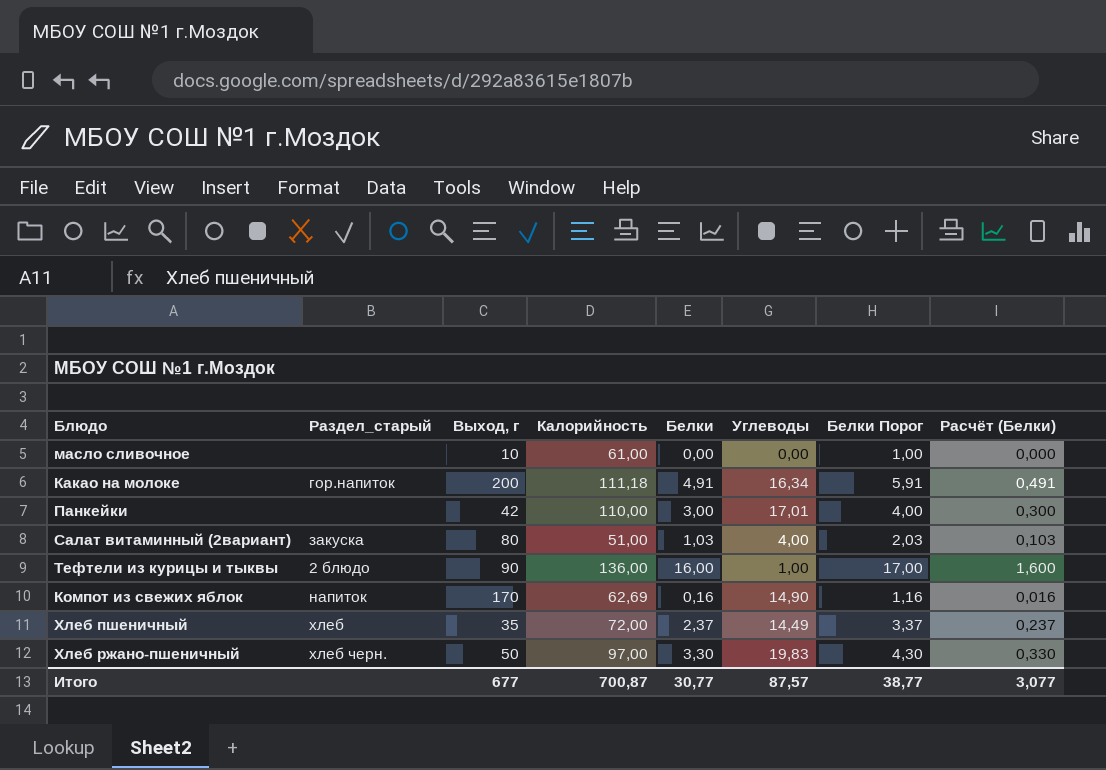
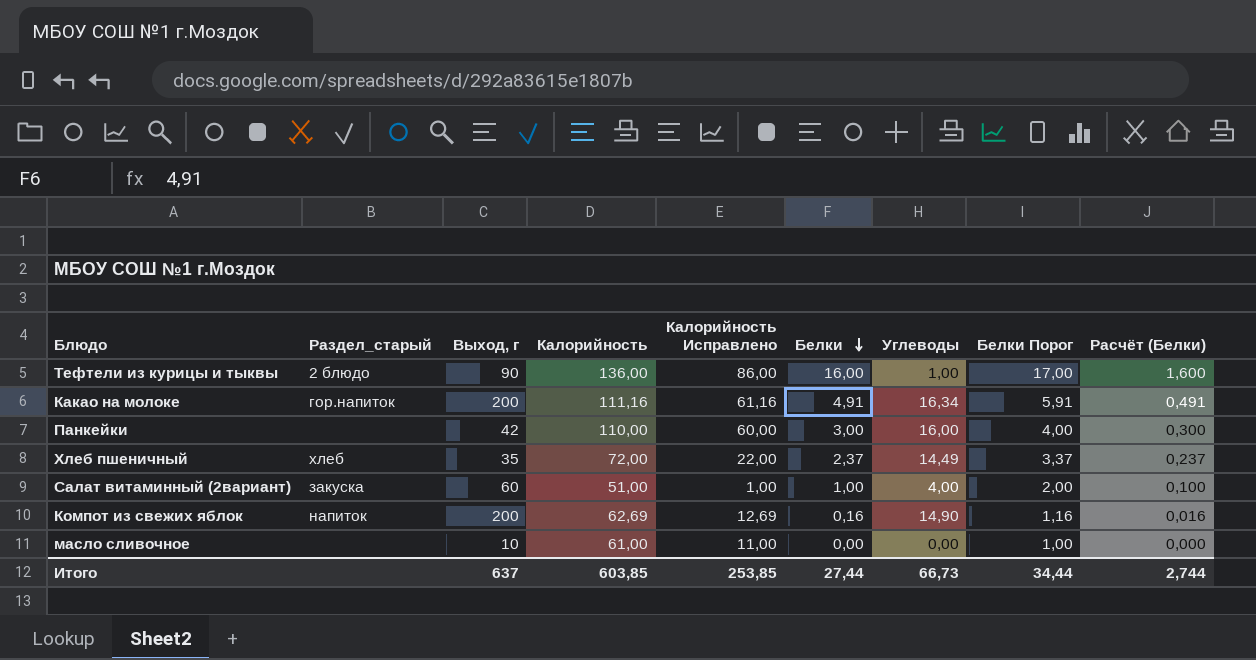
row order: none -> Белки descending
column Калорийность Исправлено | formula: none -> [Калорийность] - 50
row Хлеб ржано-пшеничный: хлеб черн. | 50 | 97,00 | 3,30 | 19,83 | 4,30 | 0,330 -> none
Какао на молоке | Калорийность: 111,18 -> 111,16
Панкейки | Углеводы: 17,01 -> 16,00
Салат витаминный (2вариант) | Выход, г: 80 -> 60
Салат витаминный (2вариант) | Белки: 1,03 -> 1,00
Салат витаминный (2вариант) | Белки Порог: 2,03 -> 2,00
Салат витаминный (2вариант) | Расчёт (Белки): 0,103 -> 0,100
Компот из свежих яблок | Выход, г: 170 -> 200
Итого | Выход, г: 677 -> 637
Итого | Калорийность: 700,87 -> 603,85
Итого | Белки: 30,77 -> 27,44
Итого | Углеводы: 87,57 -> 66,73
Итого | Белки Порог: 38,77 -> 34,44
Итого | Расчёт (Белки): 3,077 -> 2,744

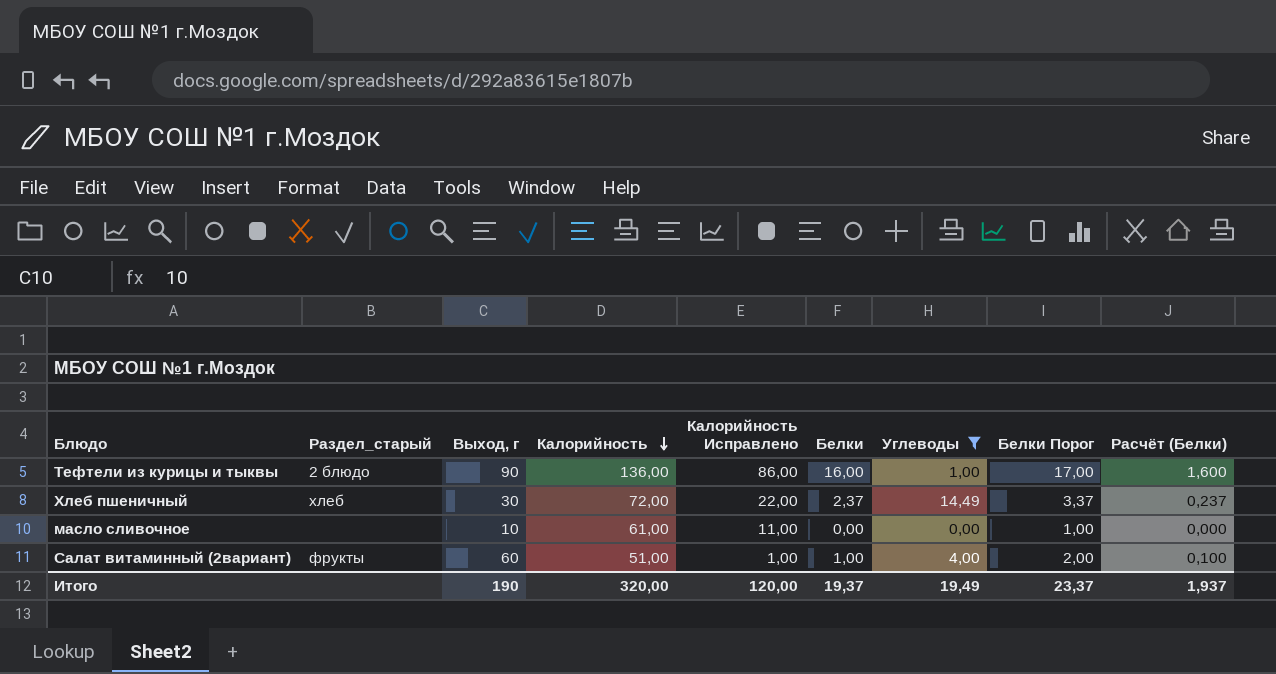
filter: none -> Углеводы <= 14,49
row order: Белки descending -> Калорийность descending
Хлеб пшеничный | Выход, г: 35 -> 30
Салат витаминный (2вариант) | Раздел_старый: закуска -> фрукты
Итого | Выход, г: 637 -> 190
Итого | Калорийность: 603,85 -> 320,00
Итого | Калорийность Исправлено: 253,85 -> 120,00
Итого | Белки: 27,44 -> 19,37
Итого | Углеводы: 66,73 -> 19,49
Итого | Белки Порог: 34,44 -> 23,37
Итого | Расчёт (Белки): 2,744 -> 1,937

